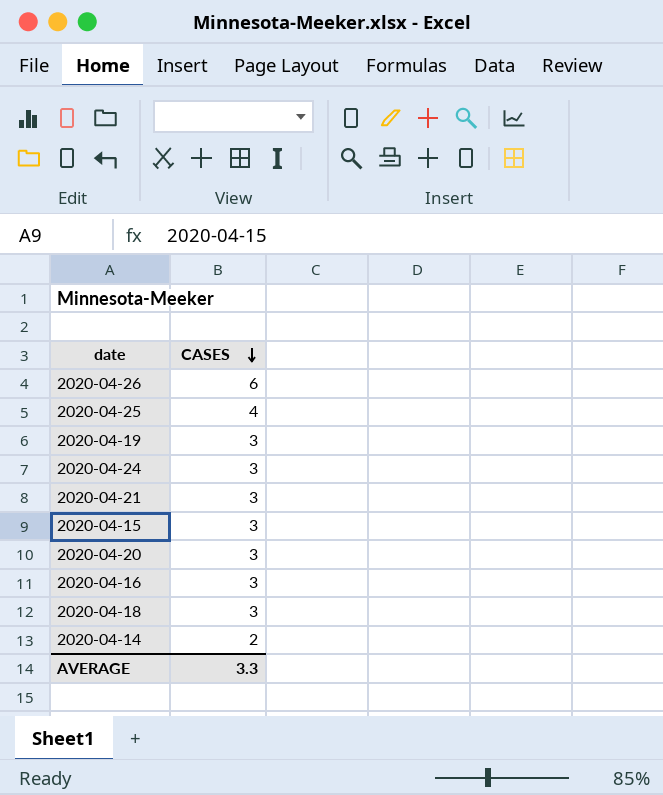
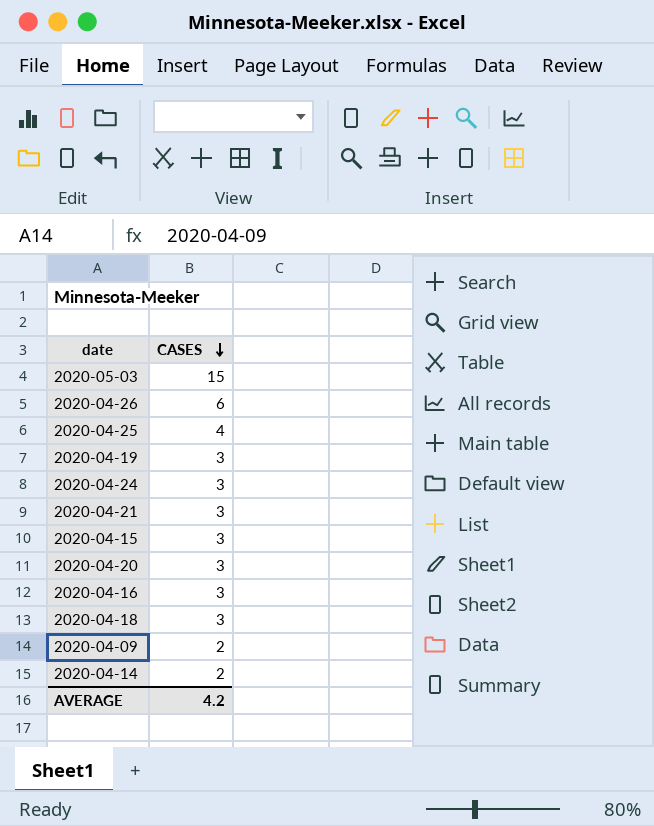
row 2020-05-03: none -> 15
row 2020-04-09: none -> 2
AVERAGE | CASES: 3.3 -> 4.2

